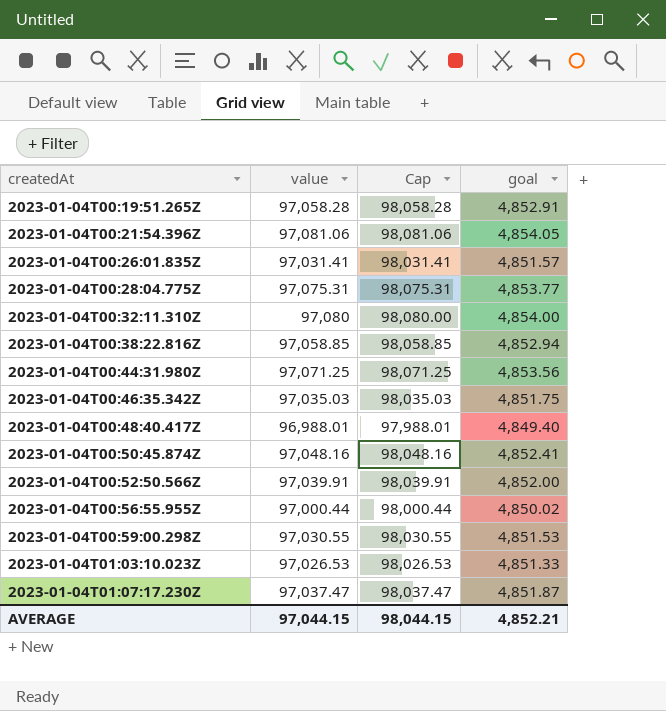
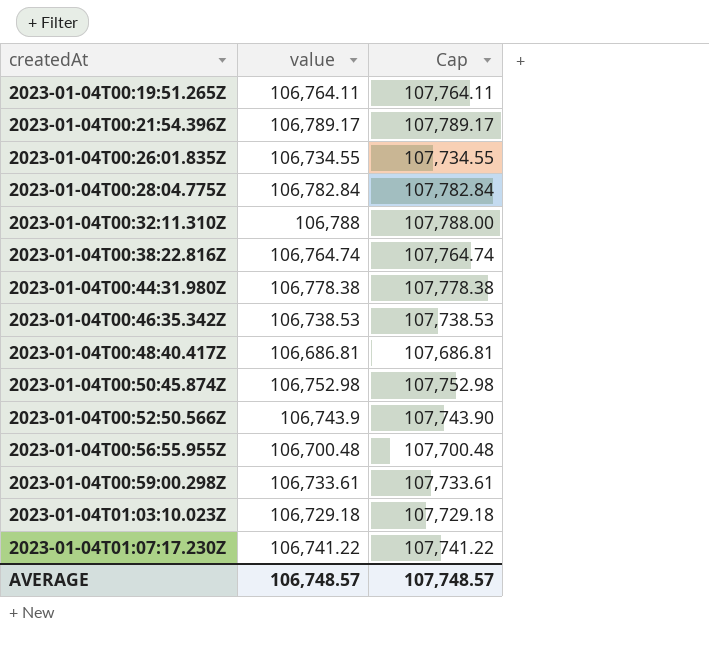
column goal | formula: [value] * 0.05 -> none
2023-01-04T00:19:51.265Z | value: 97,058.28 -> 106,764.11
2023-01-04T00:19:51.265Z | Cap: 98,058.28 -> 107,764.11
2023-01-04T00:21:54.396Z | value: 97,081.06 -> 106,789.17
2023-01-04T00:21:54.396Z | Cap: 98,081.06 -> 107,789.17
2023-01-04T00:26:01.835Z | value: 97,031.41 -> 106,734.55
2023-01-04T00:26:01.835Z | Cap: 98,031.41 -> 107,734.55
2023-01-04T00:28:04.775Z | value: 97,075.31 -> 106,782.84
2023-01-04T00:28:04.775Z | Cap: 98,075.31 -> 107,782.84
2023-01-04T00:32:11.310Z | value: 97,080 -> 106,788
2023-01-04T00:32:11.310Z | Cap: 98,080.00 -> 107,788.00
2023-01-04T00:38:22.816Z | value: 97,058.85 -> 106,764.74
2023-01-04T00:38:22.816Z | Cap: 98,058.85 -> 107,764.74
2023-01-04T00:44:31.980Z | value: 97,071.25 -> 106,778.38
2023-01-04T00:44:31.980Z | Cap: 98,071.25 -> 107,778.38
2023-01-04T00:46:35.342Z | value: 97,035.03 -> 106,738.53
2023-01-04T00:46:35.342Z | Cap: 98,035.03 -> 107,738.53
2023-01-04T00:48:40.417Z | value: 96,988.01 -> 106,686.81
2023-01-04T00:48:40.417Z | Cap: 97,988.01 -> 107,686.81
2023-01-04T00:50:45.874Z | value: 97,048.16 -> 106,752.98
2023-01-04T00:50:45.874Z | Cap: 98,048.16 -> 107,752.98
2023-01-04T00:52:50.566Z | value: 97,039.91 -> 106,743.9
2023-01-04T00:52:50.566Z | Cap: 98,039.91 -> 107,743.90
2023-01-04T00:56:55.955Z | value: 97,000.44 -> 106,700.48
2023-01-04T00:56:55.955Z | Cap: 98,000.44 -> 107,700.48
2023-01-04T00:59:00.298Z | value: 97,030.55 -> 106,733.61
2023-01-04T00:59:00.298Z | Cap: 98,030.55 -> 107,733.61
2023-01-04T01:03:10.023Z | value: 97,026.53 -> 106,729.18
2023-01-04T01:03:10.023Z | Cap: 98,026.53 -> 107,729.18
2023-01-04T01:07:17.230Z | value: 97,037.47 -> 106,741.22
2023-01-04T01:07:17.230Z | Cap: 98,037.47 -> 107,741.22
AVERAGE | value: 97,044.15 -> 106,748.57
AVERAGE | Cap: 98,044.15 -> 107,748.57

